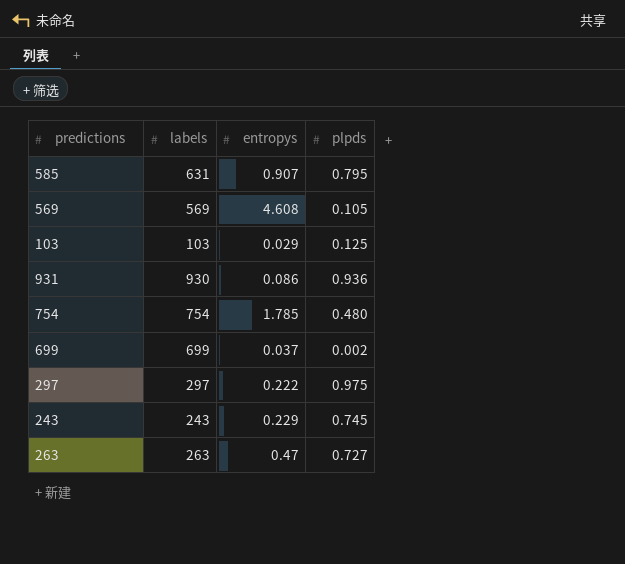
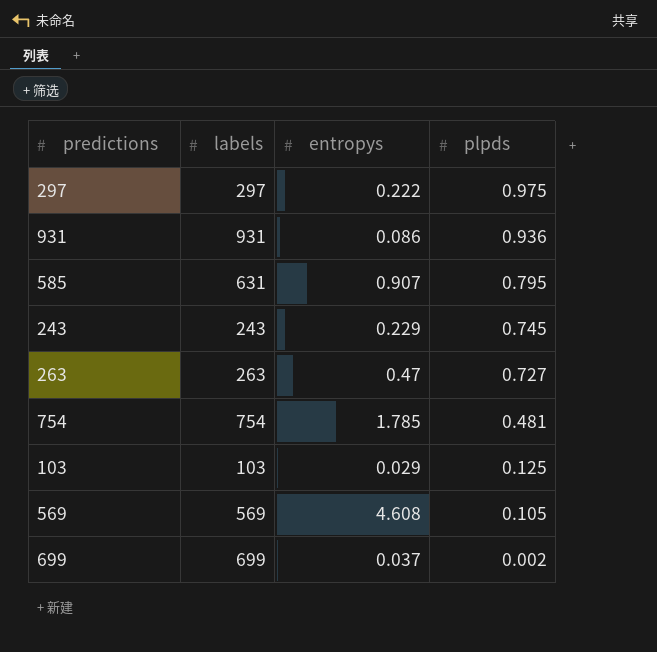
row order: none -> plpds descending
931 | labels: 930 -> 931
754 | plpds: 0.480 -> 0.481

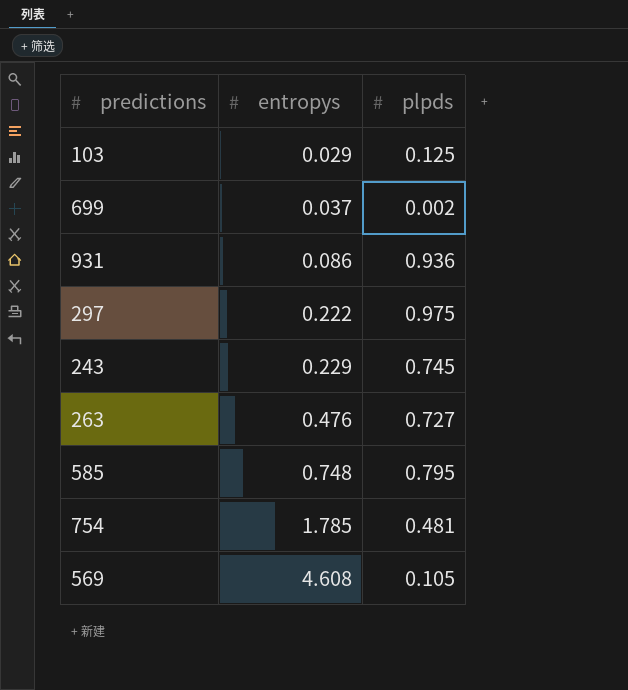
row order: plpds descending -> entropys ascending
column labels | position: 2 -> none
263 | entropys: 0.47 -> 0.476
585 | entropys: 0.907 -> 0.748

